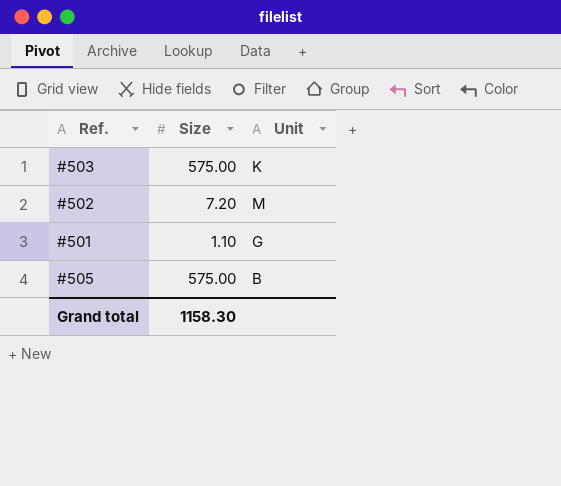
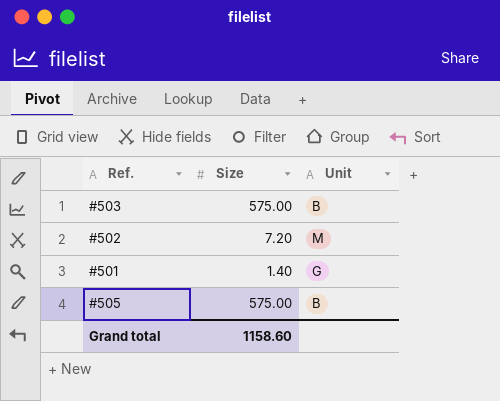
#503 | Unit: K -> B
#501 | Size: 1.10 -> 1.40
Grand total | Size: 1158.30 -> 1158.60

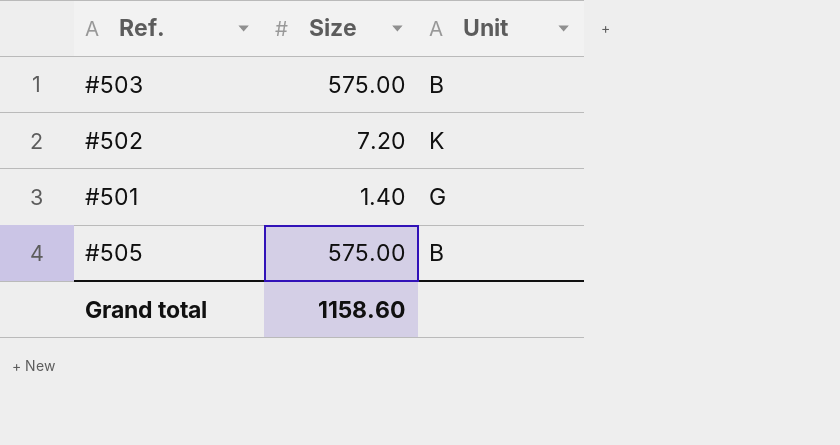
#502 | Unit: M -> K

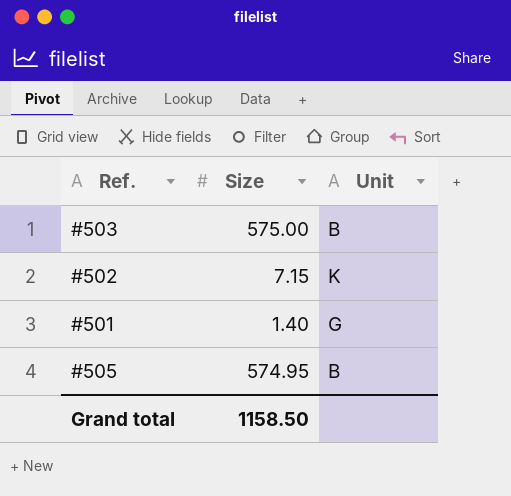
#502 | Size: 7.20 -> 7.15
#505 | Size: 575.00 -> 574.95
Grand total | Size: 1158.60 -> 1158.50

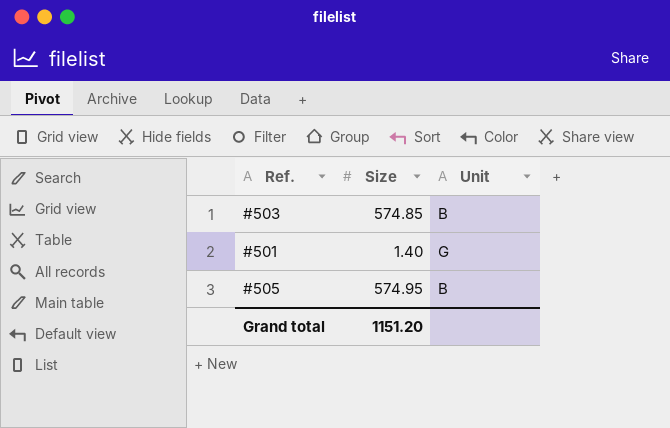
row #502: 7.15 | K -> none
#503 | Size: 575.00 -> 574.85
Grand total | Size: 1158.50 -> 1151.20

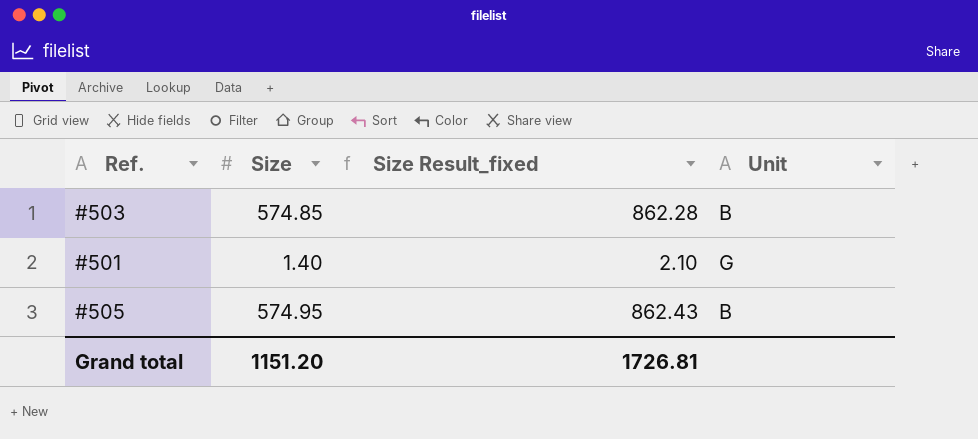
column Size Result_fixed | formula: none -> [Size] * 1.5

